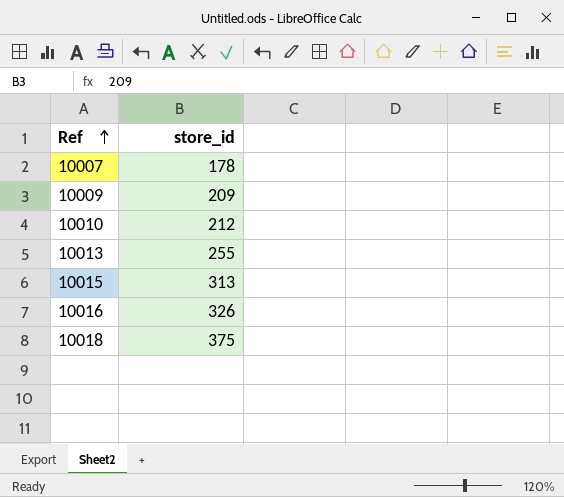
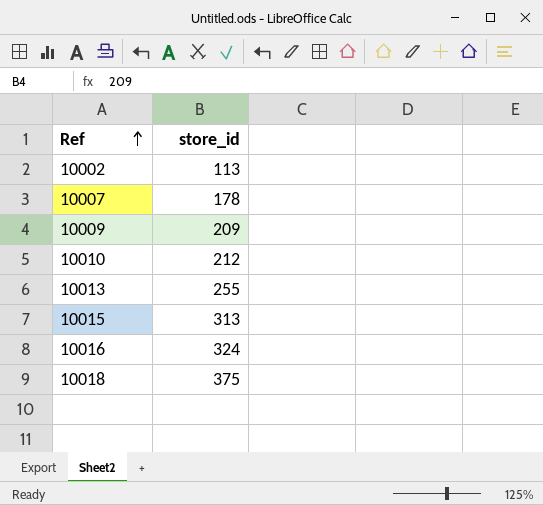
row 10002: none -> 113
10016 | store_id: 326 -> 324

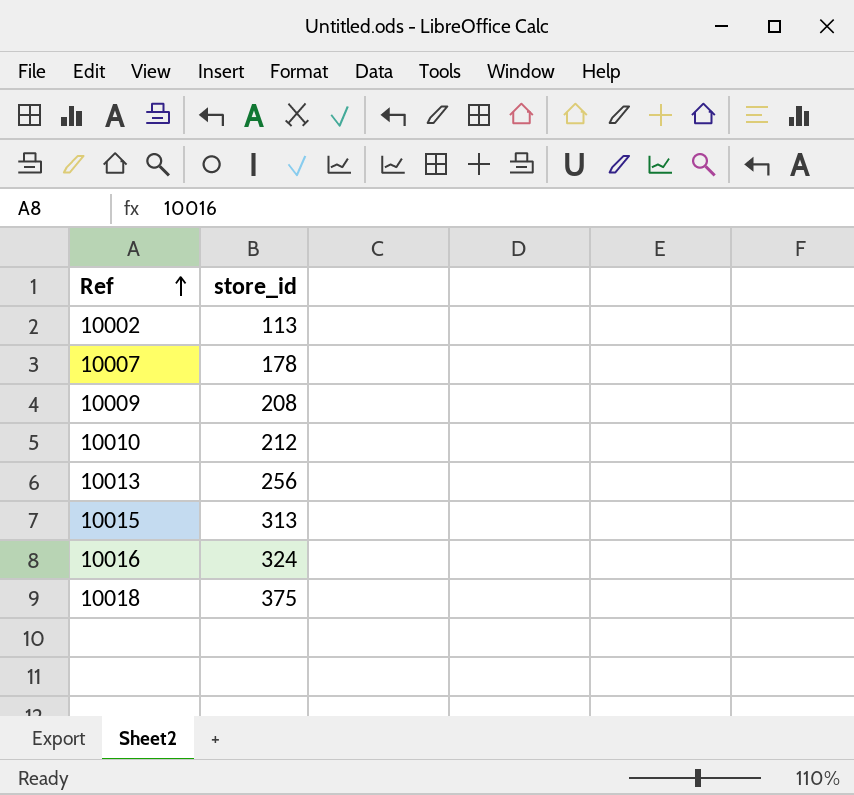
10009 | store_id: 209 -> 208
10013 | store_id: 255 -> 256

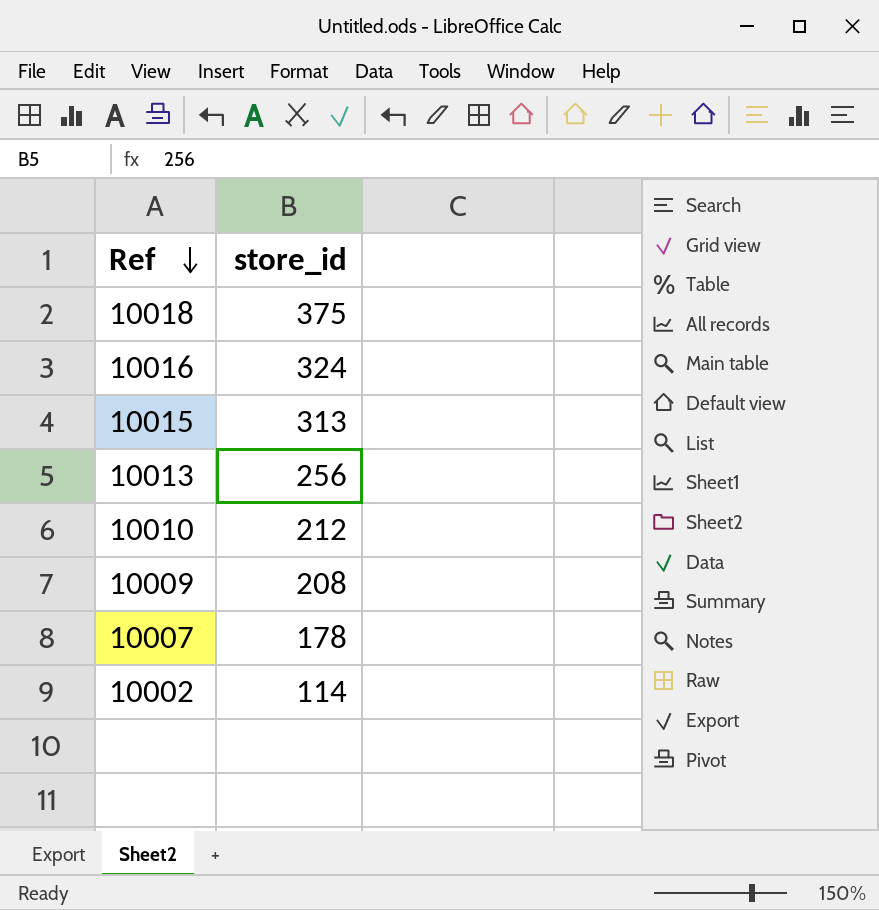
row order: Ref ascending -> Ref descending
10002 | store_id: 113 -> 114

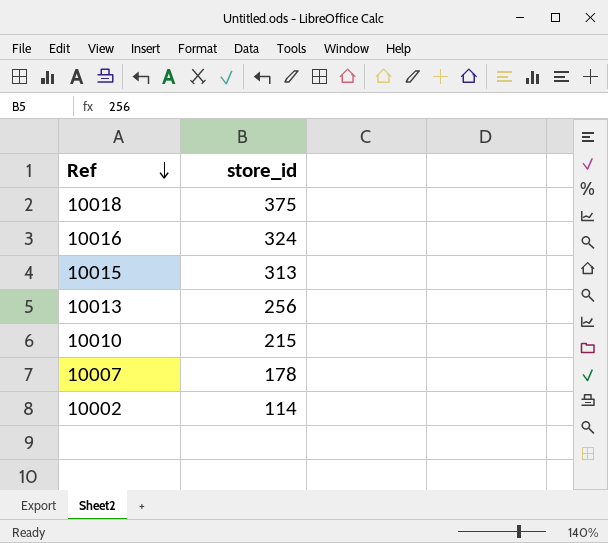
row 10009: 208 -> none
10010 | store_id: 212 -> 215

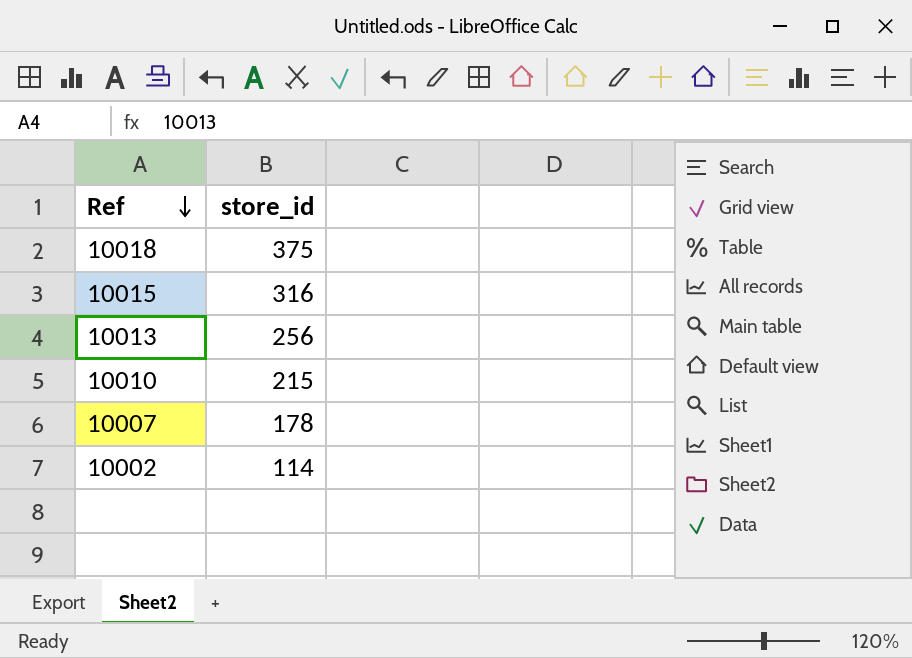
row 10016: 324 -> none
10015 | store_id: 313 -> 316

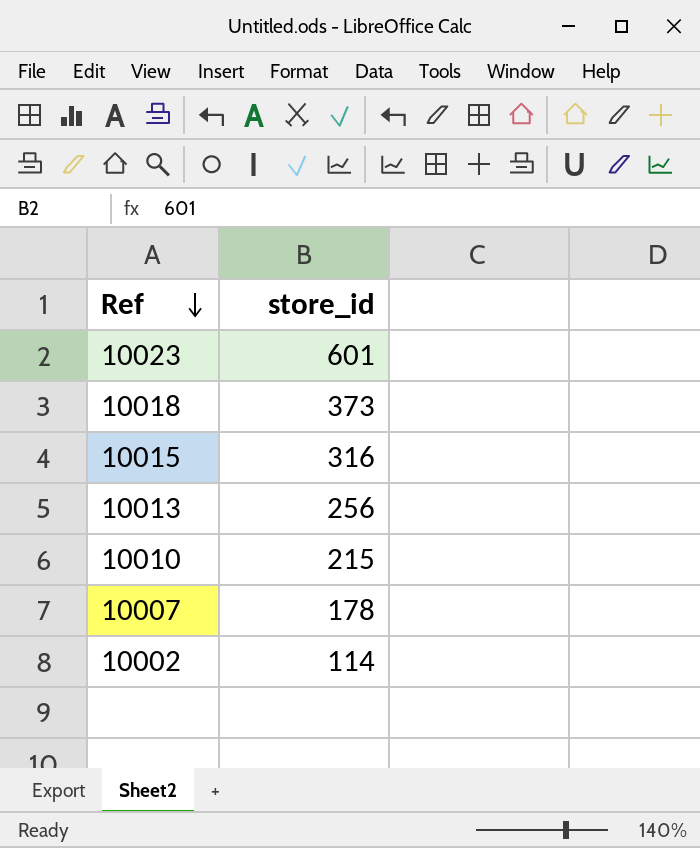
row 10023: none -> 601
10018 | store_id: 375 -> 373

